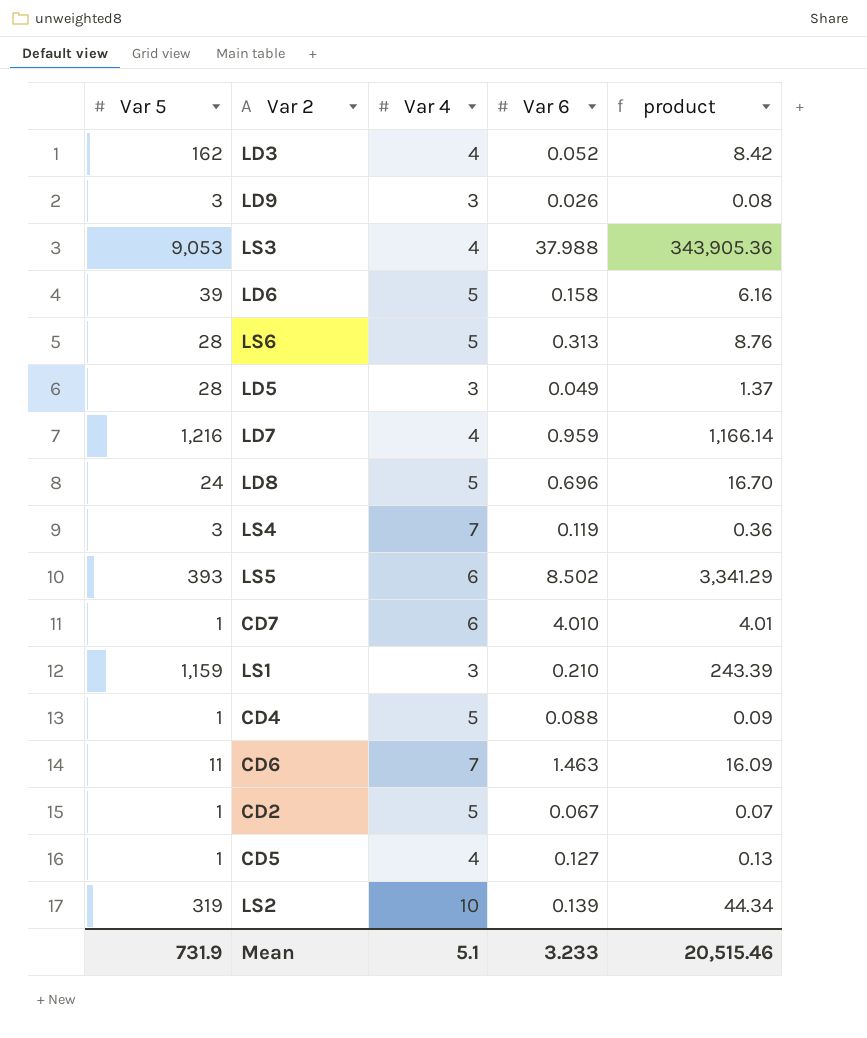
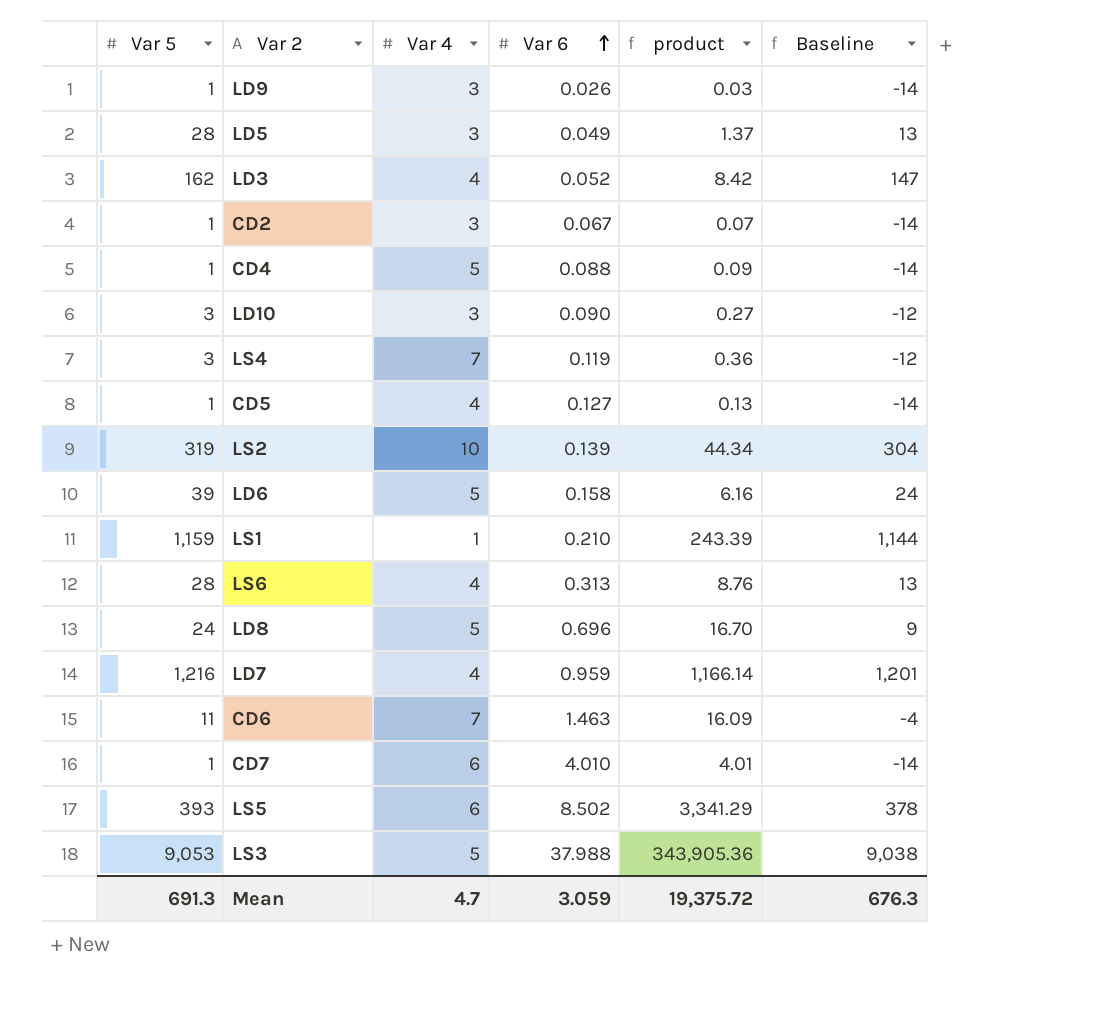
row order: none -> Var 6 ascending
column Baseline | formula: none -> [Var 5] - 15
LD9 | Var 5: 3 -> 1
LD9 | product: 0.08 -> 0.03
CD2 | Var 4: 5 -> 3
row LD10: none -> 3 | 3 | 0.090 | 0.27 | -12
LS1 | Var 4: 3 -> 1
LS6 | Var 4: 5 -> 4
LS3 | Var 4: 4 -> 5
Mean | Var 5: 731.9 -> 691.3
Mean | Var 4: 5.1 -> 4.7
Mean | Var 6: 3.233 -> 3.059
Mean | product: 20,515.46 -> 19,375.72

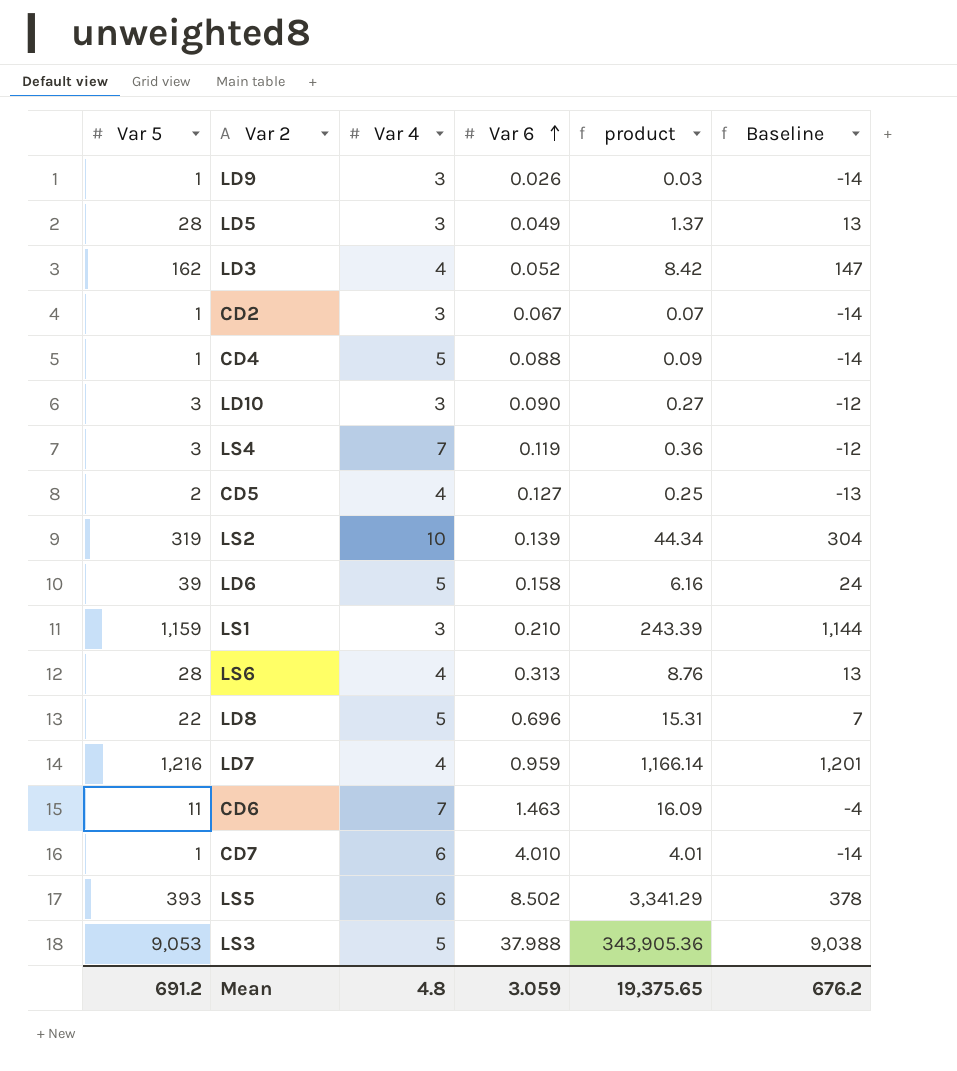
CD5 | Var 5: 1 -> 2
CD5 | product: 0.13 -> 0.25
CD5 | Baseline: -14 -> -13
LS1 | Var 4: 1 -> 3
LD8 | Var 5: 24 -> 22
LD8 | product: 16.70 -> 15.31
LD8 | Baseline: 9 -> 7
Mean | Var 5: 691.3 -> 691.2
Mean | Var 4: 4.7 -> 4.8
Mean | product: 19,375.72 -> 19,375.65
Mean | Baseline: 676.3 -> 676.2

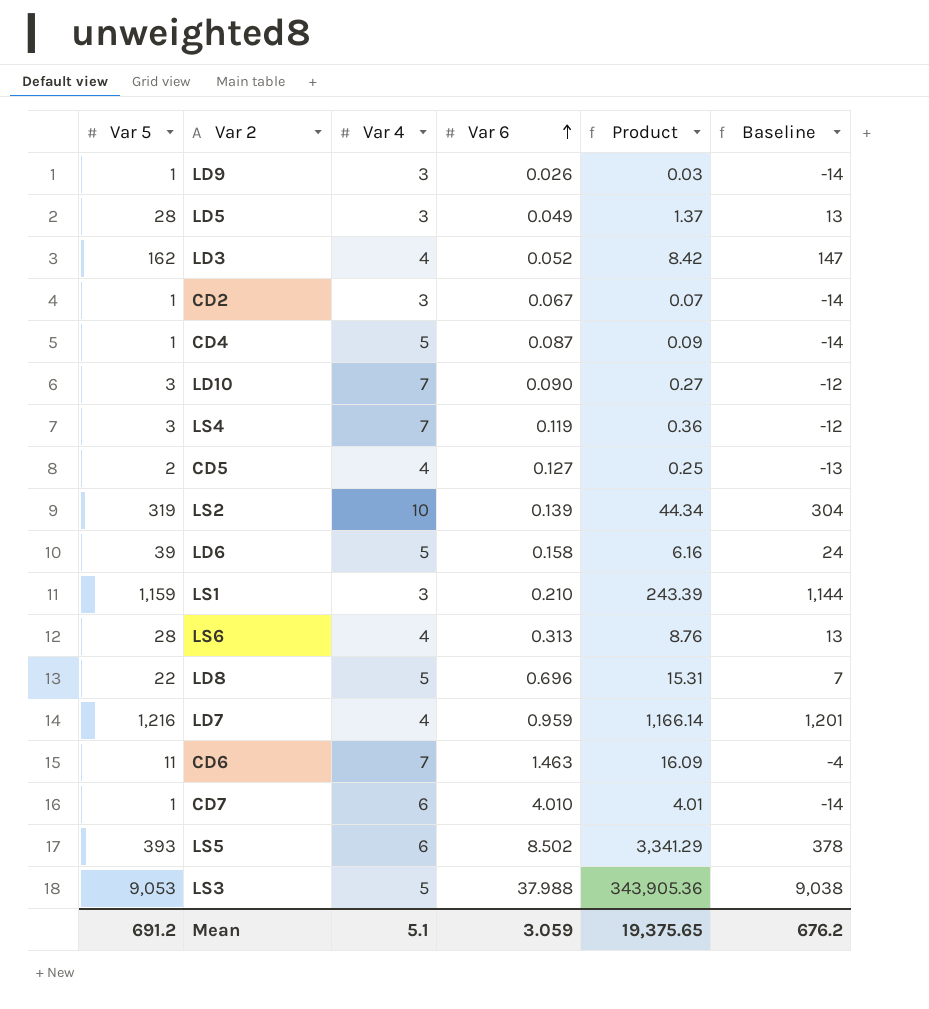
column name: product -> Product
CD4 | Var 6: 0.088 -> 0.087
LD10 | Var 4: 3 -> 7
Mean | Var 4: 4.8 -> 5.1

